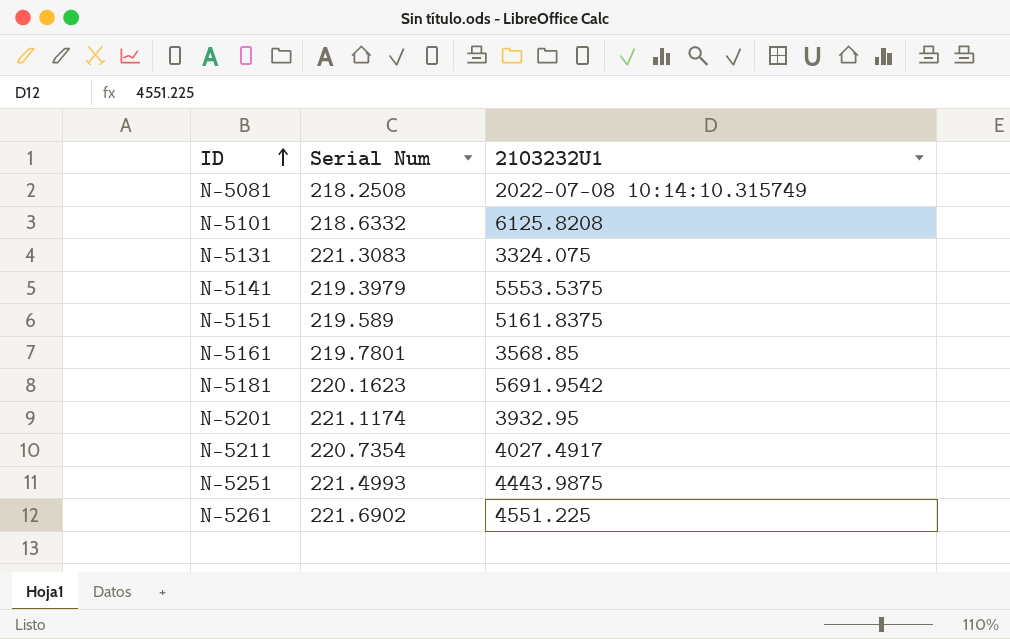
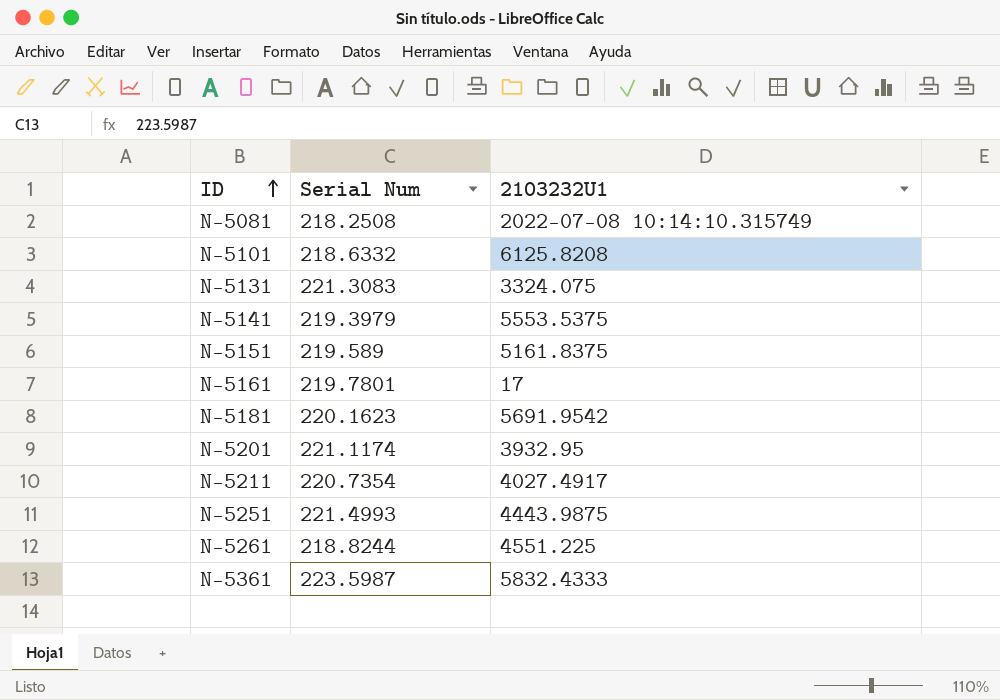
N-5161 | 2103232U1: 3568.85 -> 17
N-5261 | Serial Num: 221.6902 -> 218.8244
row N-5361: none -> 223.5987 | 5832.4333

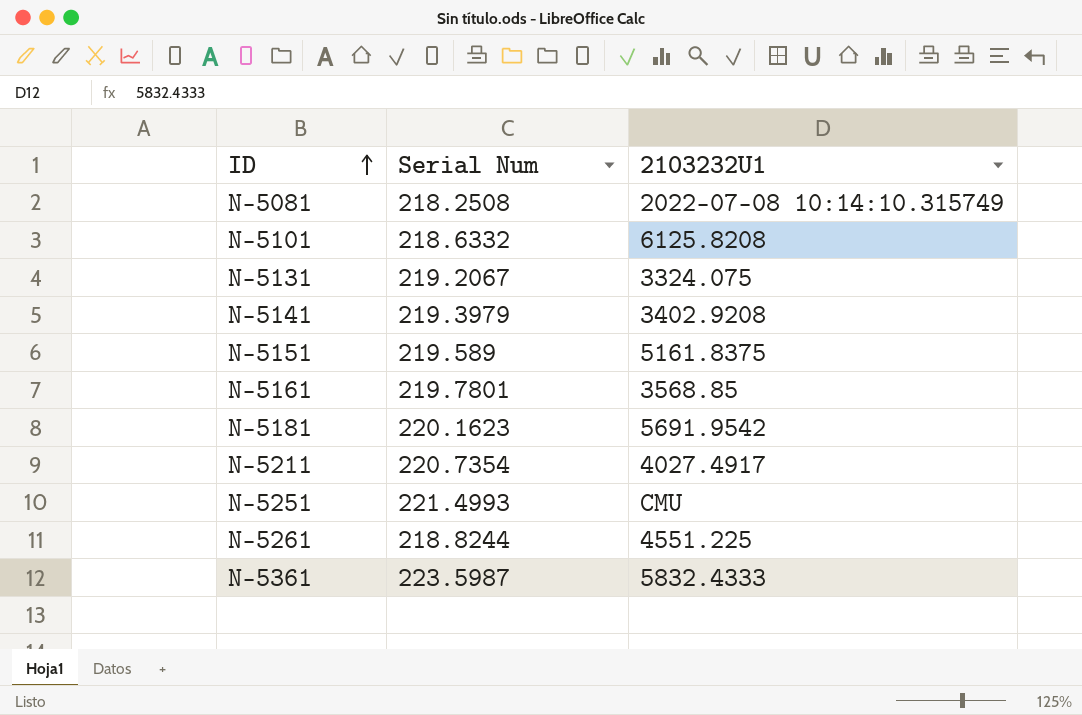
row N-5201: 221.1174 | 3932.95 -> none
N-5131 | Serial Num: 221.3083 -> 219.2067
N-5141 | 2103232U1: 5553.5375 -> 3402.9208
N-5161 | 2103232U1: 17 -> 3568.85
N-5251 | 2103232U1: 4443.9875 -> CMU

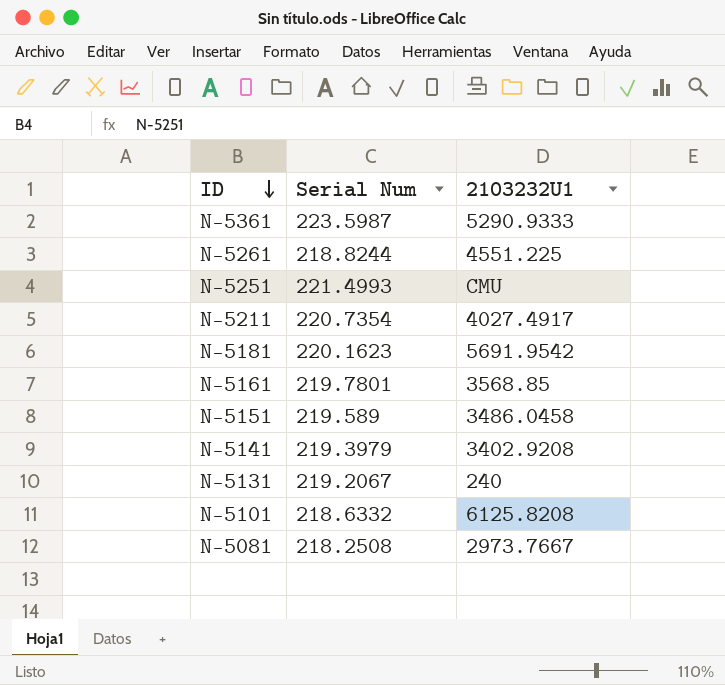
row order: ID ascending -> ID descending
N-5361 | 2103232U1: 5832.4333 -> 5290.9333
N-5151 | 2103232U1: 5161.8375 -> 3486.0458
N-5131 | 2103232U1: 3324.075 -> 240
N-5081 | 2103232U1: 2022-07-08 10:14:10.315749 -> 2973.7667

